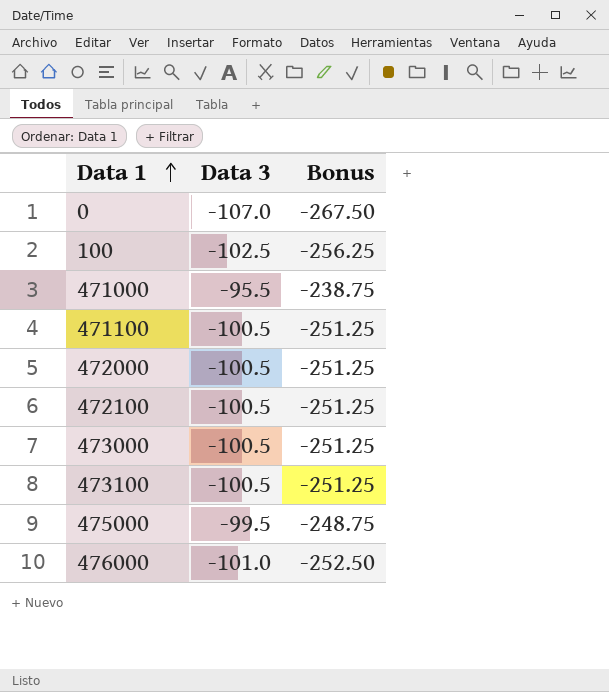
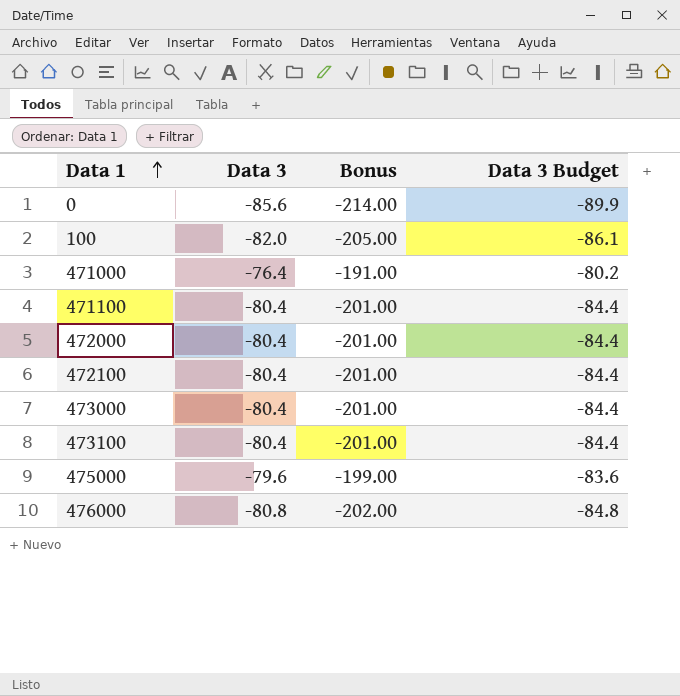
column Data 3 Budget | formula: none -> [Data 3] * 1.05
0 | Data 3: -107.0 -> -85.6
0 | Bonus: -267.50 -> -214.00
100 | Data 3: -102.5 -> -82.0
100 | Bonus: -256.25 -> -205.00
471000 | Data 3: -95.5 -> -76.4
471000 | Bonus: -238.75 -> -191.00
471100 | Data 3: -100.5 -> -80.4
471100 | Bonus: -251.25 -> -201.00
472000 | Data 3: -100.5 -> -80.4
472000 | Bonus: -251.25 -> -201.00
472100 | Data 3: -100.5 -> -80.4
472100 | Bonus: -251.25 -> -201.00
473000 | Data 3: -100.5 -> -80.4
473000 | Bonus: -251.25 -> -201.00
473100 | Data 3: -100.5 -> -80.4
473100 | Bonus: -251.25 -> -201.00
475000 | Data 3: -99.5 -> -79.6
475000 | Bonus: -248.75 -> -199.00
476000 | Data 3: -101.0 -> -80.8
476000 | Bonus: -252.50 -> -202.00

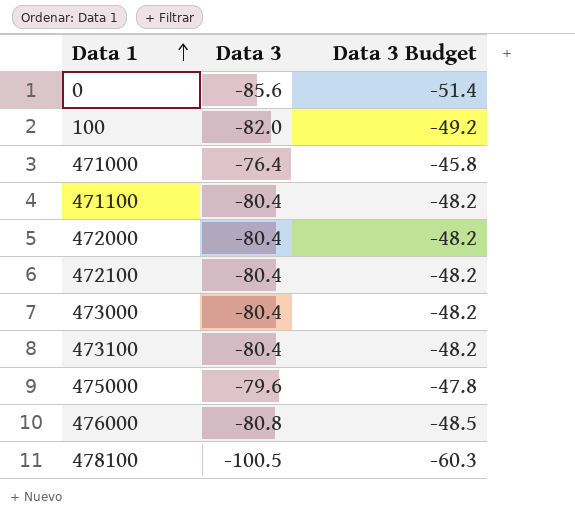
column Bonus | formula: [Data 3] * 2.5 -> none
column Data 3 Budget | formula: [Data 3] * 1.05 -> [Data 3] * 0.6
row 478100: none -> -100.5 | -60.3

